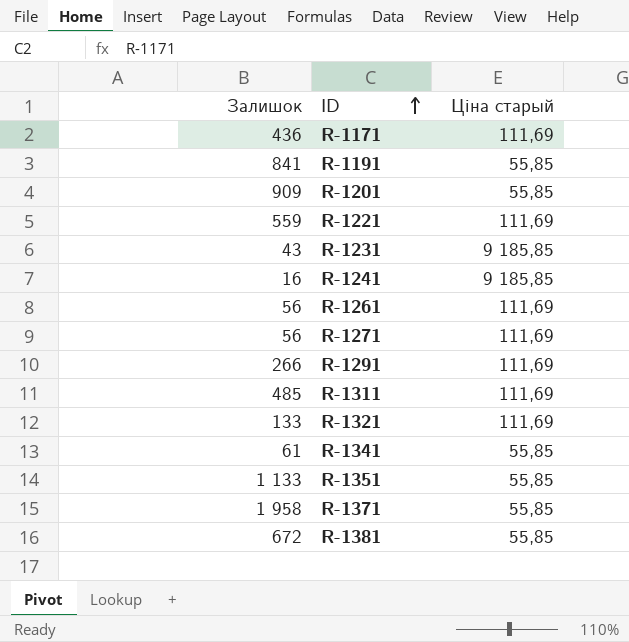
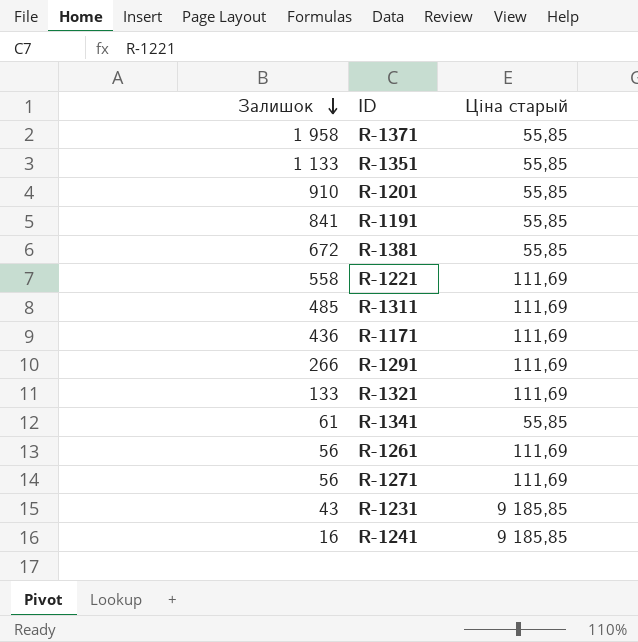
row order: ID ascending -> Залишок descending
R-1201 | Залишок: 909 -> 910
R-1221 | Залишок: 559 -> 558

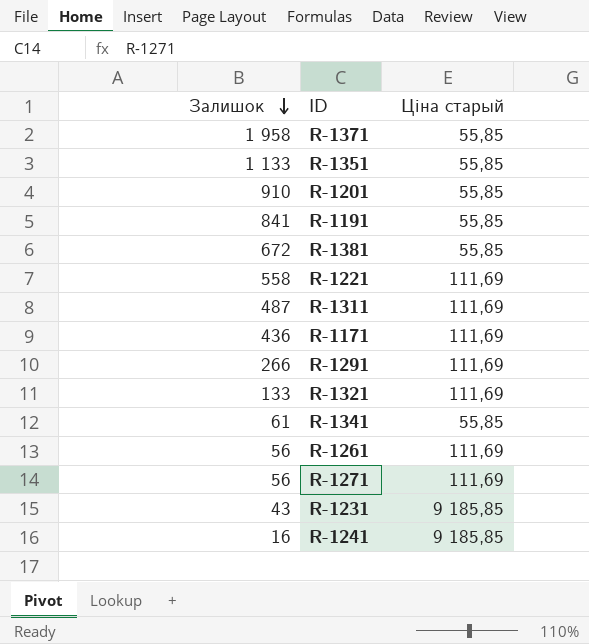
R-1311 | Залишок: 485 -> 487

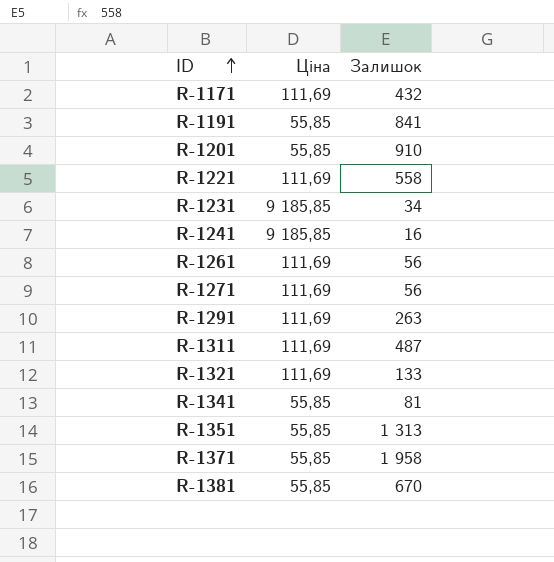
row order: Залишок descending -> ID ascending
column name: Ціна старый -> Ціна
column Залишок | position: 1 -> 3
R-1171 | Залишок: 436 -> 432
R-1231 | Залишок: 43 -> 34
R-1291 | Залишок: 266 -> 263
R-1341 | Залишок: 61 -> 81
R-1351 | Залишок: 1 133 -> 1 313
R-1381 | Залишок: 672 -> 670

